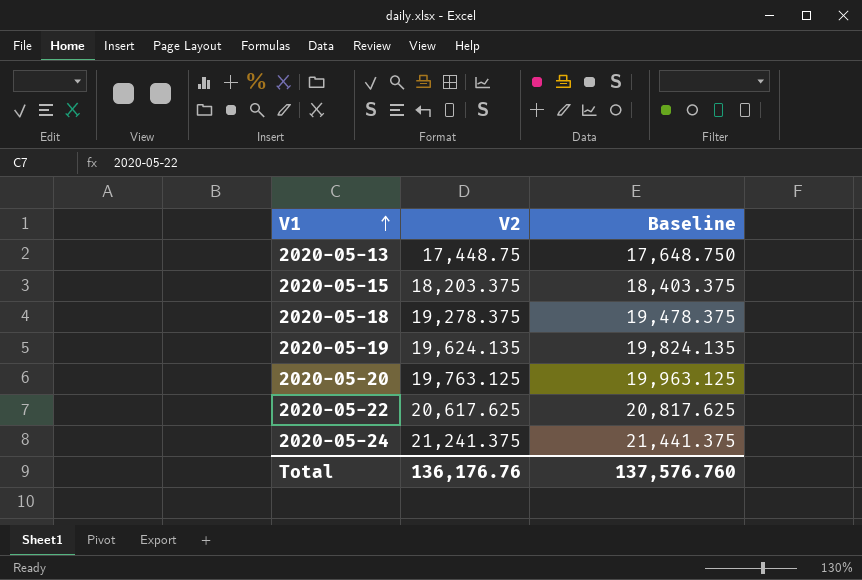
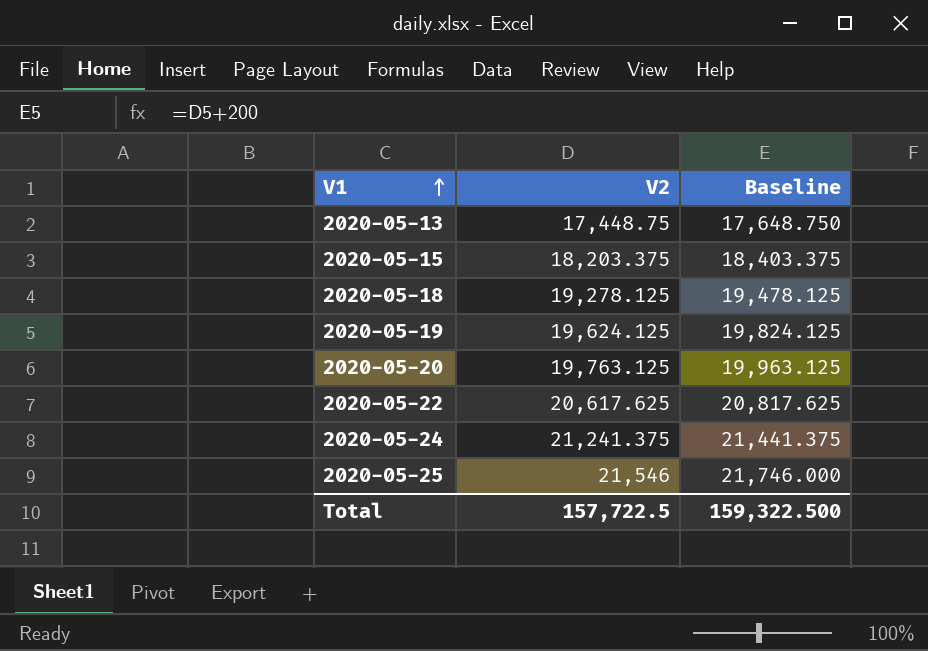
2020-05-18 | V2: 19,278.375 -> 19,278.125
2020-05-18 | Baseline: 19,478.375 -> 19,478.125
2020-05-19 | V2: 19,624.135 -> 19,624.125
2020-05-19 | Baseline: 19,824.135 -> 19,824.125
row 2020-05-25: none -> 21,546 | 21,746.000
Total | V2: 136,176.76 -> 157,722.5
Total | Baseline: 137,576.760 -> 159,322.500

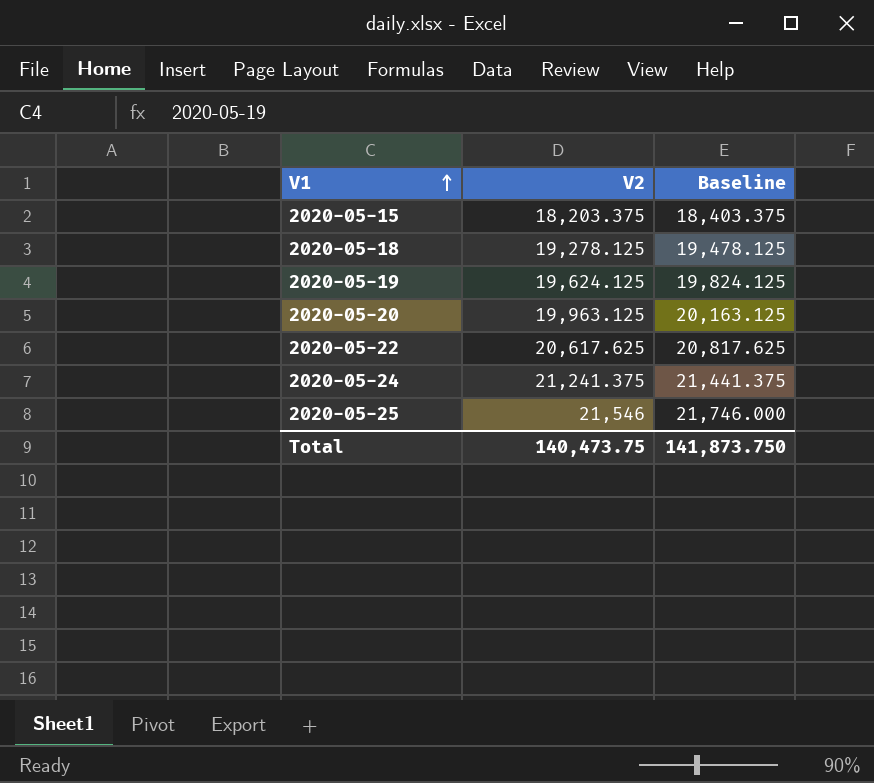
row 2020-05-13: 17,448.75 | 17,648.750 -> none
2020-05-20 | V2: 19,763.125 -> 19,963.125
2020-05-20 | Baseline: 19,963.125 -> 20,163.125
Total | V2: 157,722.5 -> 140,473.75
Total | Baseline: 159,322.500 -> 141,873.750

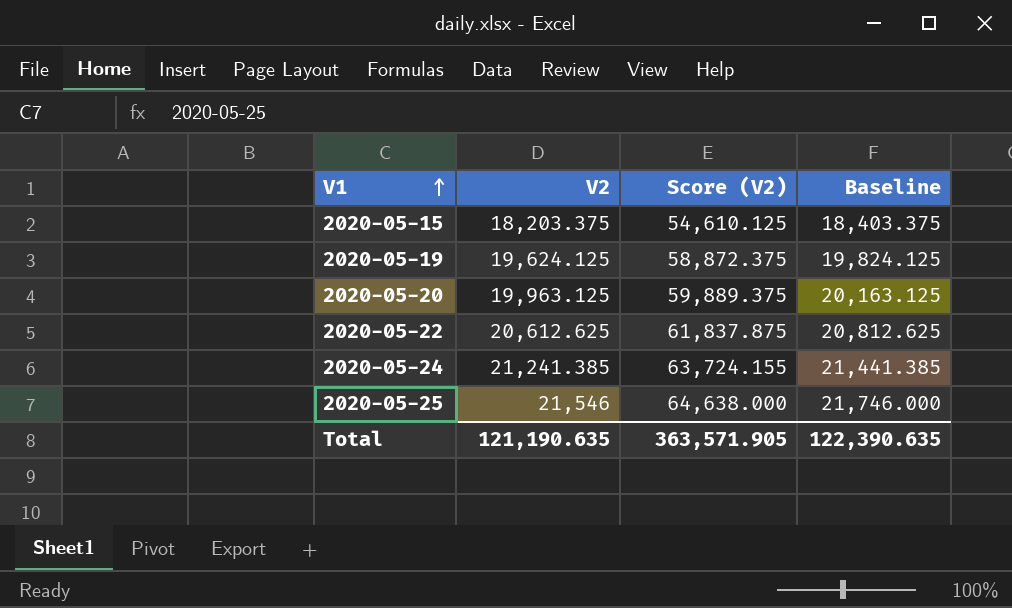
column Score (V2) | formula: none -> [V2] * 3
row 2020-05-18: 19,278.125 | 19,478.125 -> none
2020-05-22 | V2: 20,617.625 -> 20,612.625
2020-05-22 | Baseline: 20,817.625 -> 20,812.625
2020-05-24 | V2: 21,241.375 -> 21,241.385
2020-05-24 | Baseline: 21,441.375 -> 21,441.385
Total | V2: 140,473.75 -> 121,190.635
Total | Baseline: 141,873.750 -> 122,390.635

